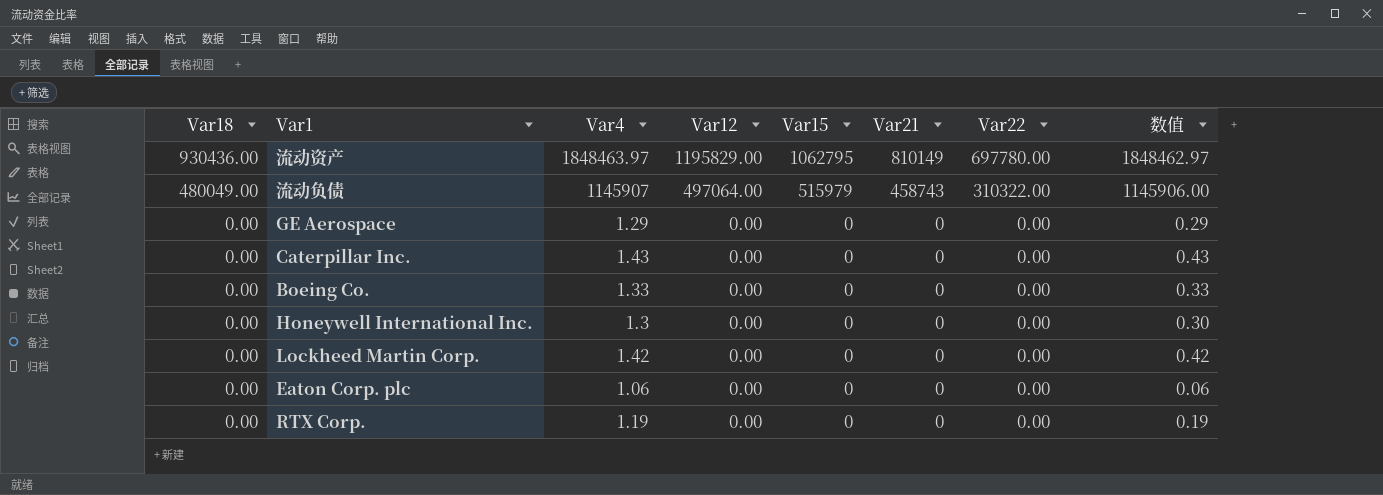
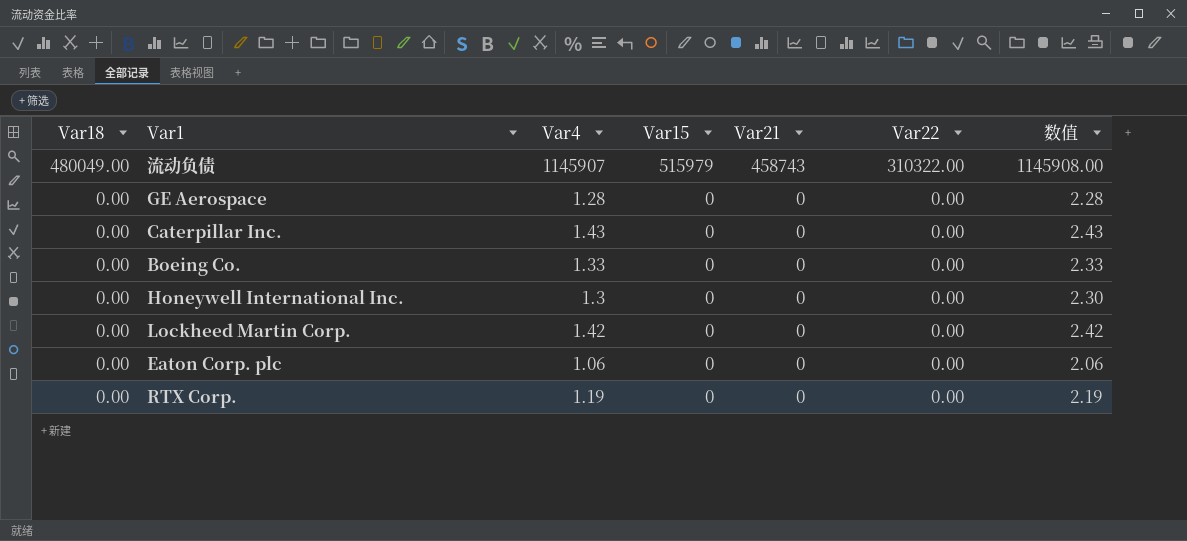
column Var12 | position: 4 -> none
column 数值 | formula: [Var4] - 1 -> [Var4] + 1
row 流动资产: 930436.00 | 1848463.97 | 1195829.00 | 1062795 | 810149 | 697780.00 | 1848462.97 -> none
GE Aerospace | Var4: 1.29 -> 1.28

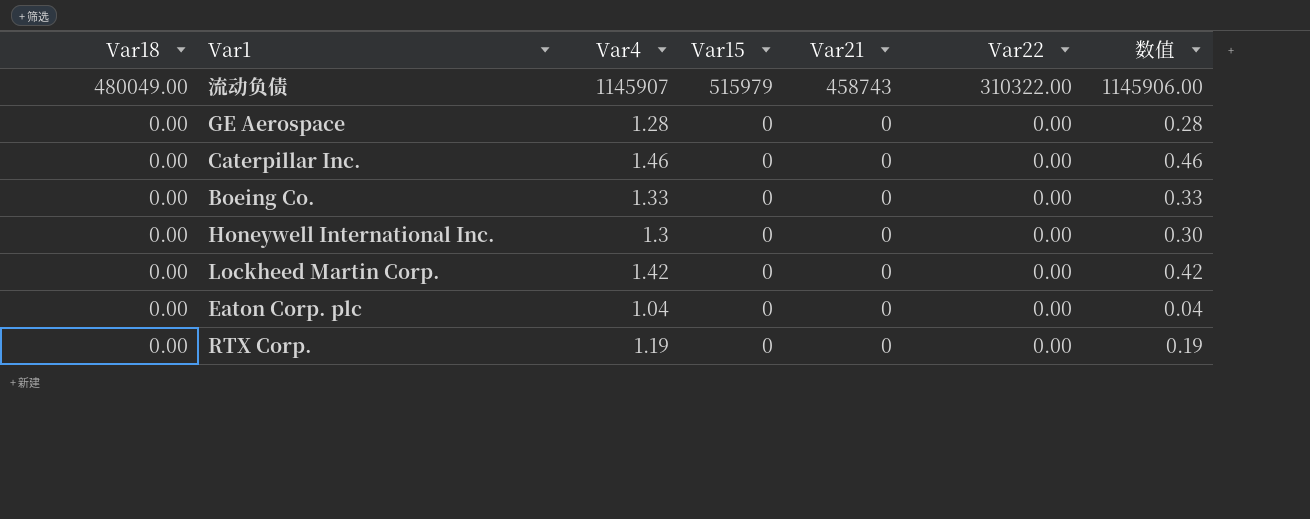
column 数值 | formula: [Var4] + 1 -> [Var4] - 1
Caterpillar Inc. | Var4: 1.43 -> 1.46
Eaton Corp. plc | Var4: 1.06 -> 1.04

